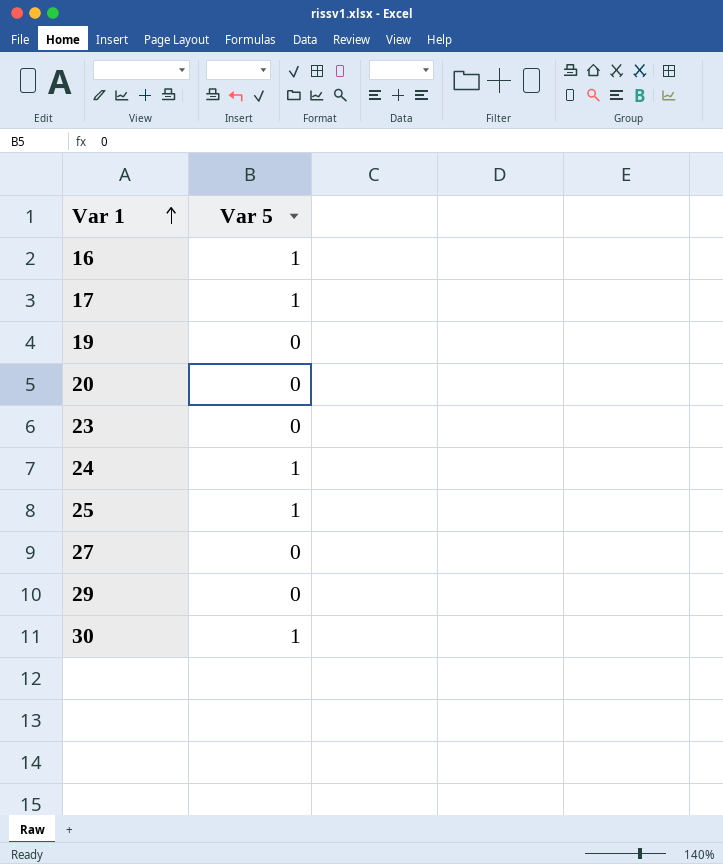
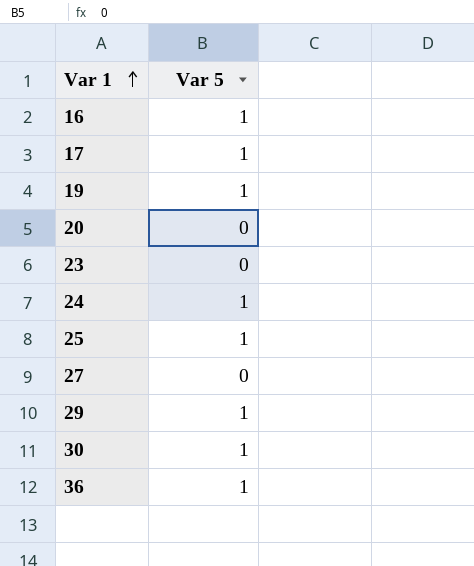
19 | Var 5: 0 -> 1
29 | Var 5: 0 -> 1
row 36: none -> 1

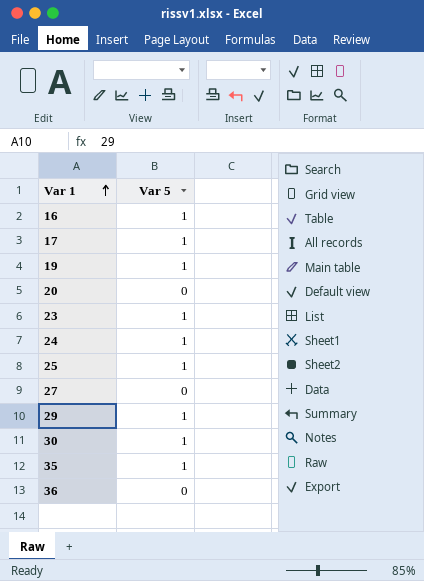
23 | Var 5: 0 -> 1
row 35: none -> 1
36 | Var 5: 1 -> 0

